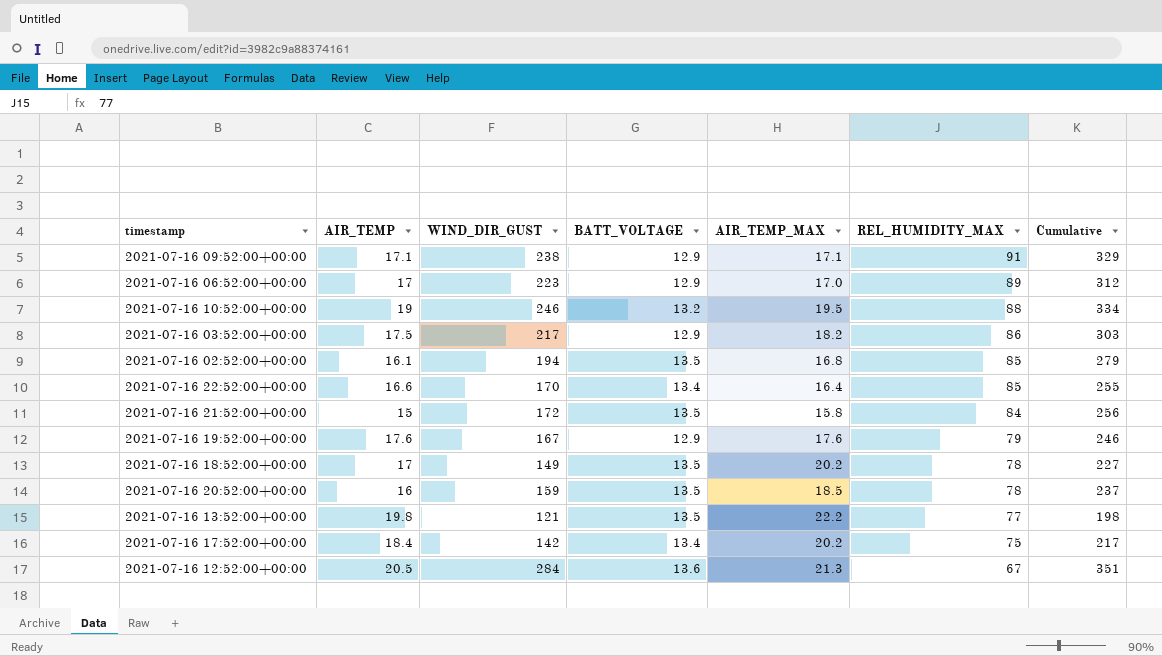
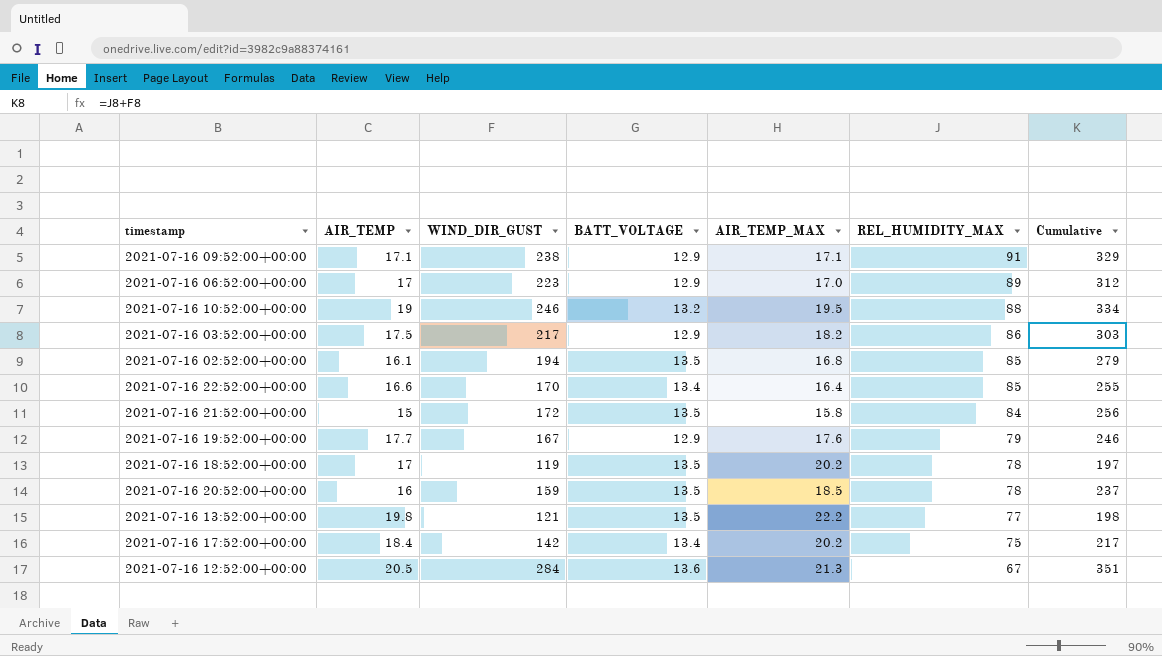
2021-07-16 19:52:00+00:00 | AIR_TEMP: 17.6 -> 17.7
2021-07-16 18:52:00+00:00 | WIND_DIR_GUST: 149 -> 119
2021-07-16 18:52:00+00:00 | Cumulative: 227 -> 197

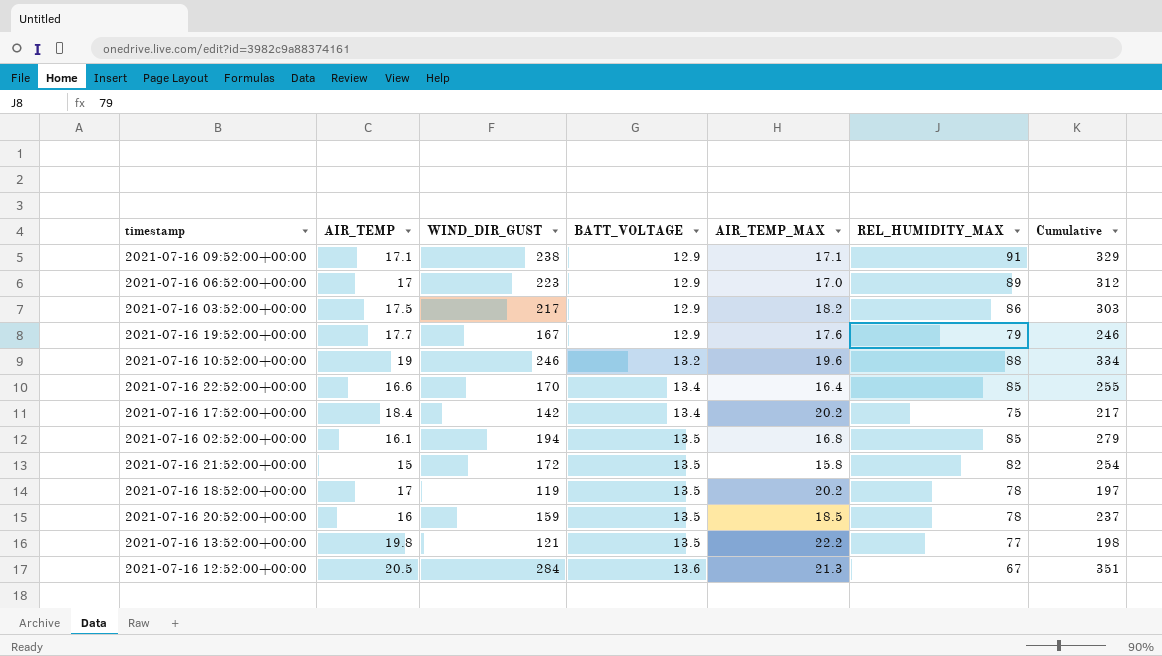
row order: REL_HUMIDITY_MAX descending -> BATT_VOLTAGE ascending
2021-07-16 10:52:00+00:00 | AIR_TEMP_MAX: 19.5 -> 19.6
2021-07-16 21:52:00+00:00 | REL_HUMIDITY_MAX: 84 -> 82
2021-07-16 21:52:00+00:00 | Cumulative: 256 -> 254

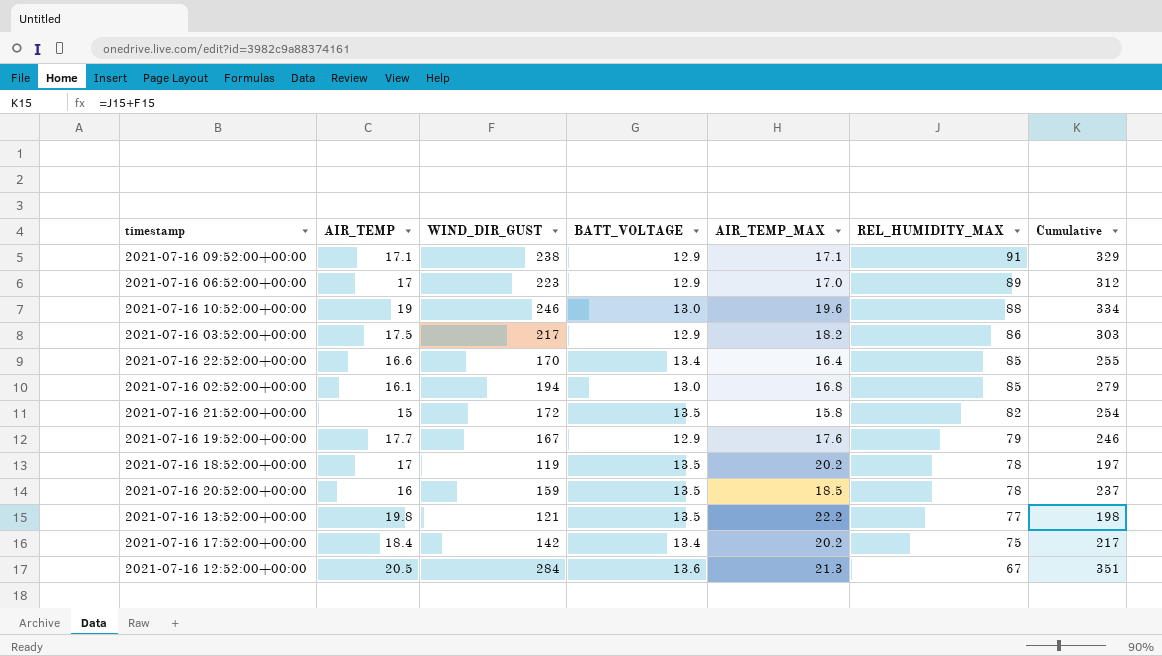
row order: BATT_VOLTAGE ascending -> REL_HUMIDITY_MAX descending
2021-07-16 10:52:00+00:00 | BATT_VOLTAGE: 13.2 -> 13.0
2021-07-16 02:52:00+00:00 | BATT_VOLTAGE: 13.5 -> 13.0

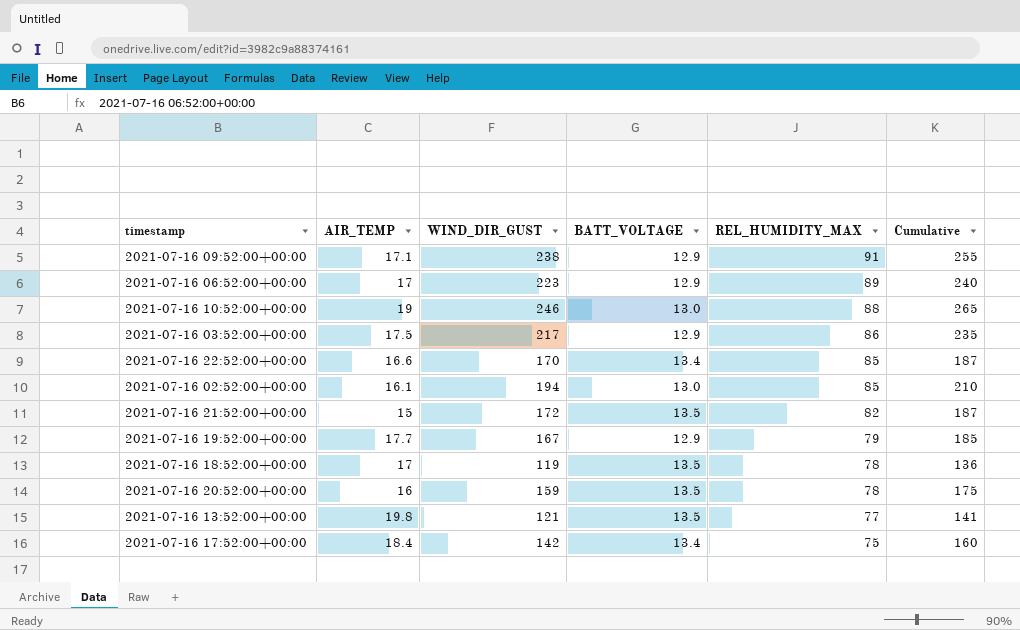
column AIR_TEMP_MAX | position: 5 -> none
column Cumulative | formula: [WIND_DIR_GUST] + [REL_HUMIDITY_MAX] -> [AIR_TEMP] + [WIND_DIR_GUST]
row 2021-07-16 12:52:00+00:00: 20.5 | 284 | 13.6 | 21.3 | 67 | 351 -> none

